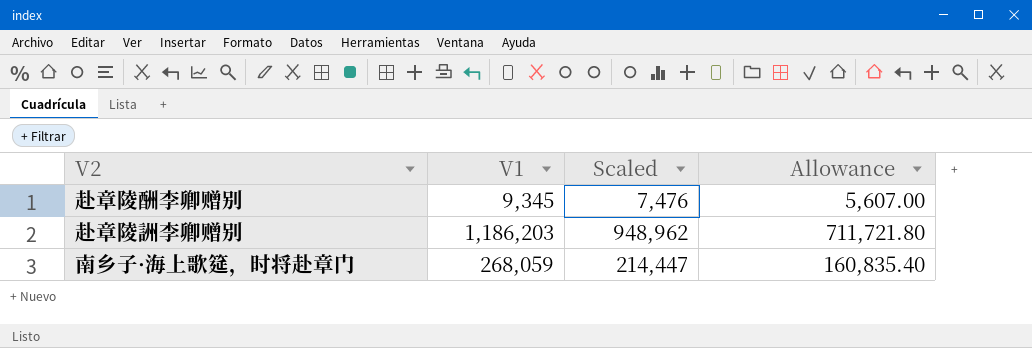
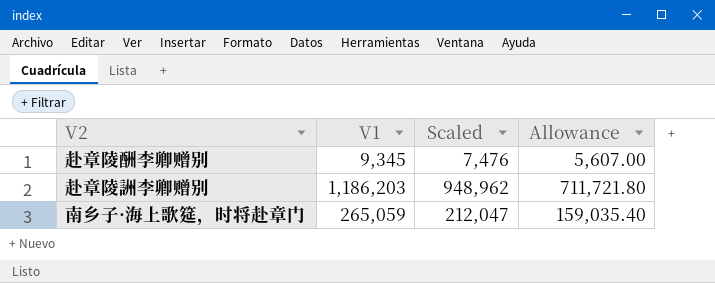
南乡子·海上歌筵，时将赴章门 | V1: 268,059 -> 265,059
南乡子·海上歌筵，时将赴章门 | Scaled: 214,447 -> 212,047
南乡子·海上歌筵，时将赴章门 | Allowance: 160,835.40 -> 159,035.40

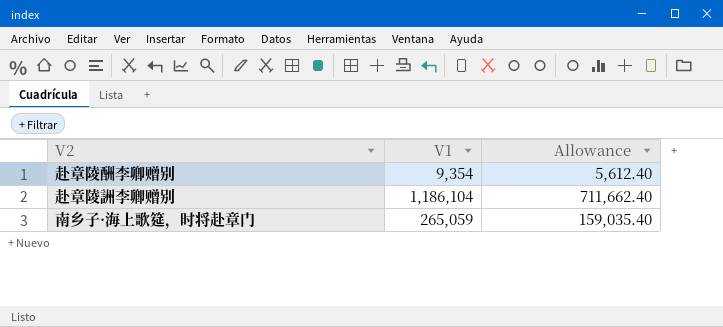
column Scaled | formula: [V1] * 0.8 -> none
赴章陵酬李卿赠别 | V1: 9,345 -> 9,354
赴章陵酬李卿赠别 | Allowance: 5,607.00 -> 5,612.40
赴章陵詶李卿赠别 | V1: 1,186,203 -> 1,186,104
赴章陵詶李卿赠别 | Allowance: 711,721.80 -> 711,662.40

